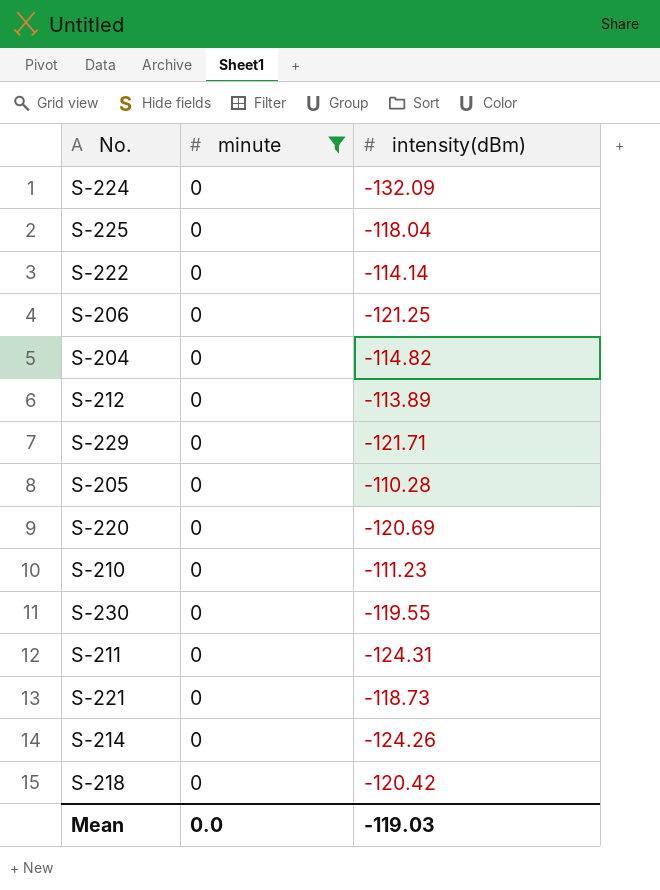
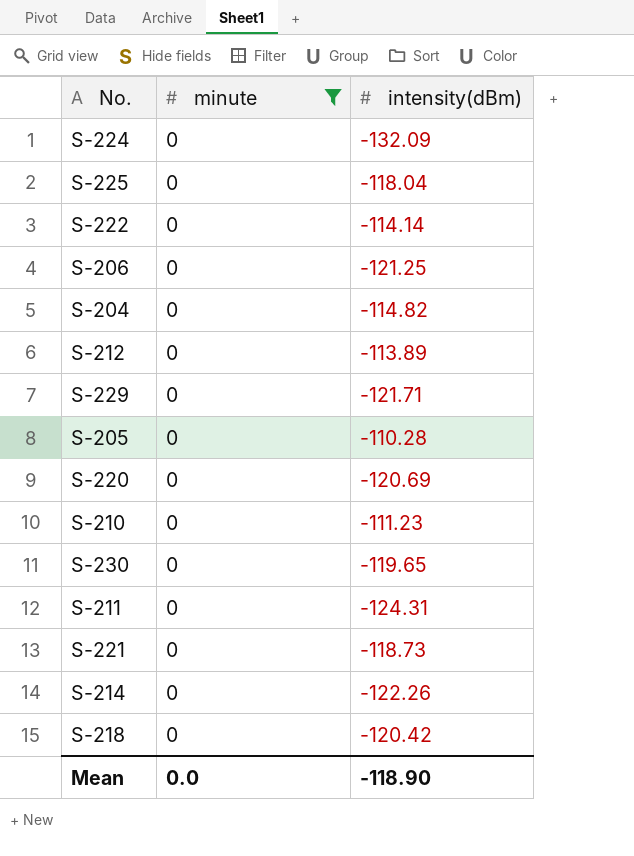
S-230 | intensity(dBm): -119.55 -> -119.65
S-214 | intensity(dBm): -124.26 -> -122.26
Mean | intensity(dBm): -119.03 -> -118.90

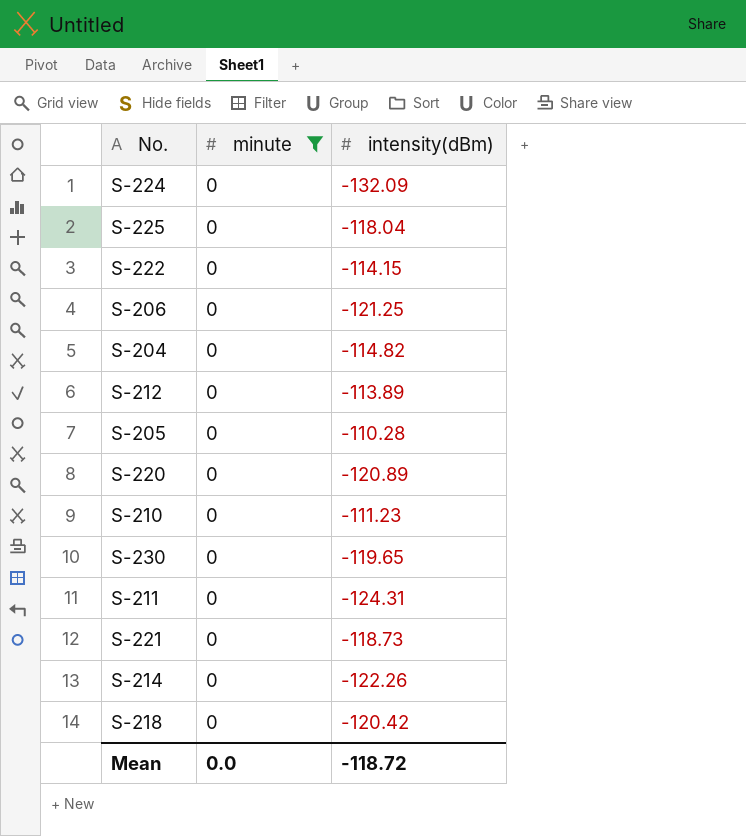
row S-229: 0 | -121.71 -> none
S-222 | intensity(dBm): -114.14 -> -114.15
S-220 | intensity(dBm): -120.69 -> -120.89
Mean | intensity(dBm): -118.90 -> -118.72

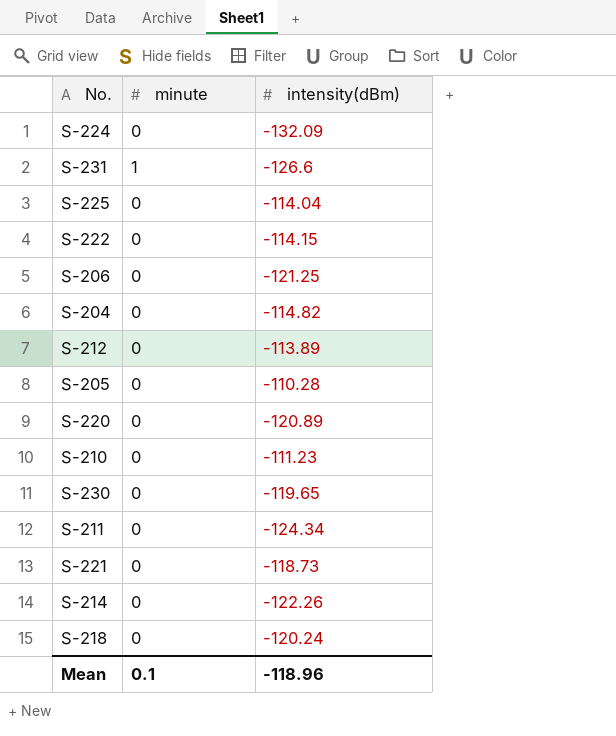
filter: minute = 0 -> none
S-225 | intensity(dBm): -118.04 -> -114.04
S-211 | intensity(dBm): -124.31 -> -124.34
S-218 | intensity(dBm): -120.42 -> -120.24
Mean | minute: 0.0 -> 0.1
Mean | intensity(dBm): -118.72 -> -118.96

